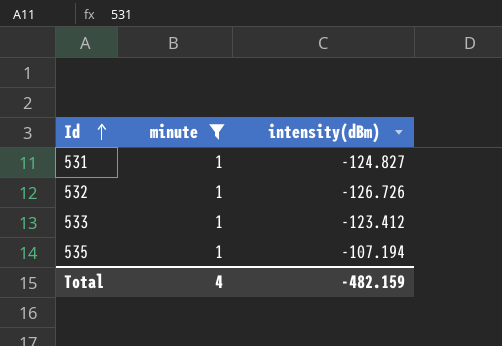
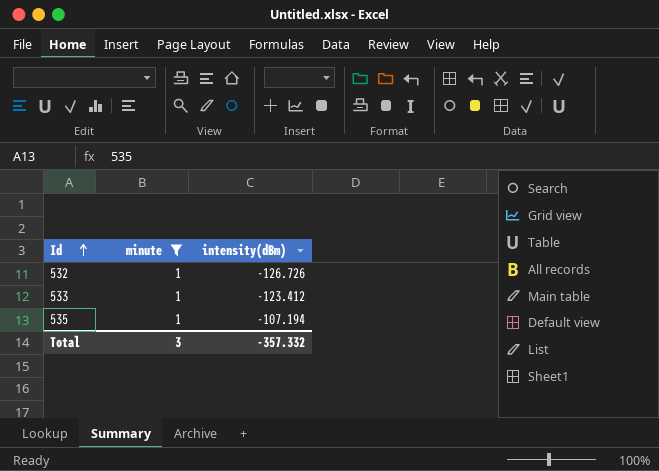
row 531: 1 | -124.827 -> none
Total | minute: 4 -> 3
Total | intensity(dBm): -482.159 -> -357.332

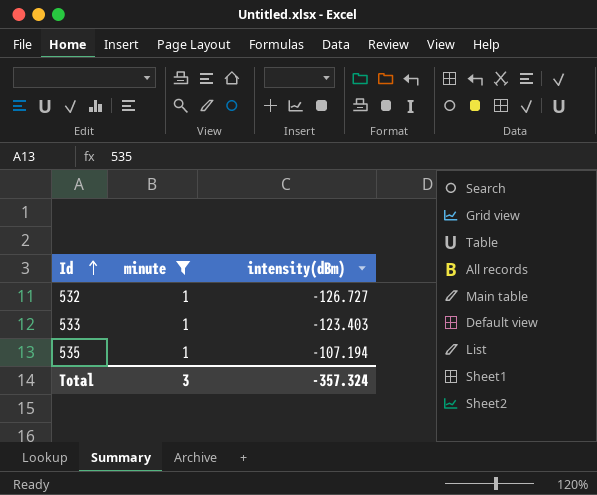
532 | intensity(dBm): -126.726 -> -126.727
533 | intensity(dBm): -123.412 -> -123.403
Total | intensity(dBm): -357.332 -> -357.324

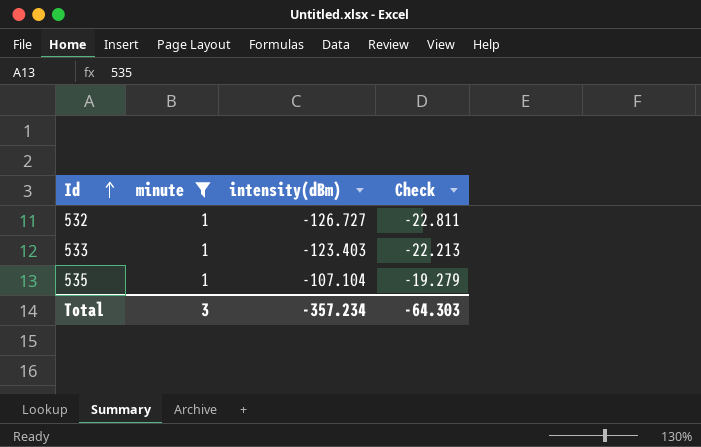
column Check | formula: none -> [intensity(dBm)] * 0.18
535 | intensity(dBm): -107.194 -> -107.104
Total | intensity(dBm): -357.324 -> -357.234

